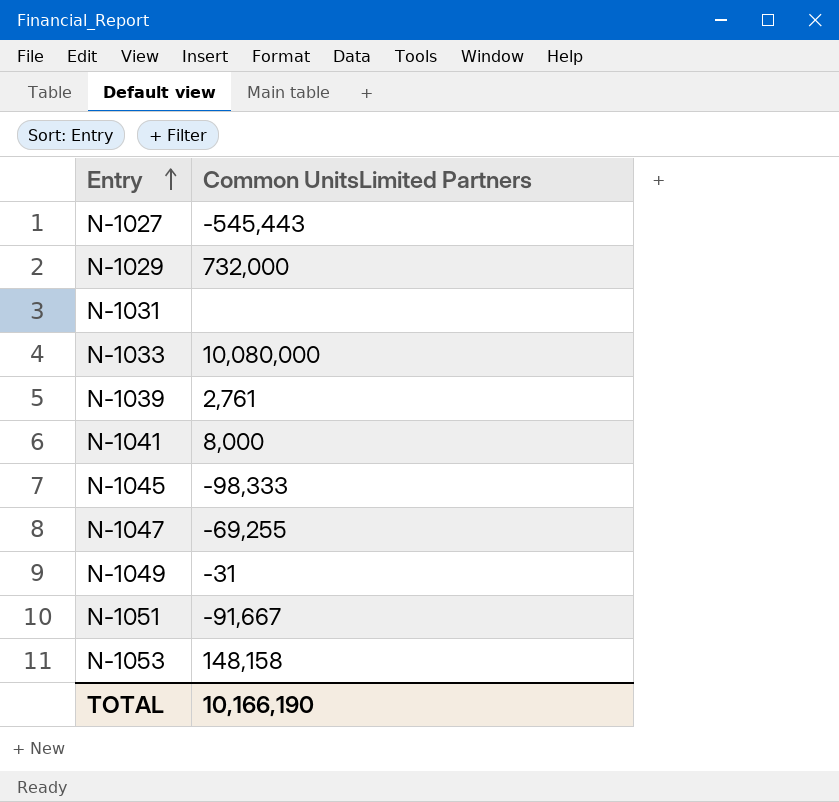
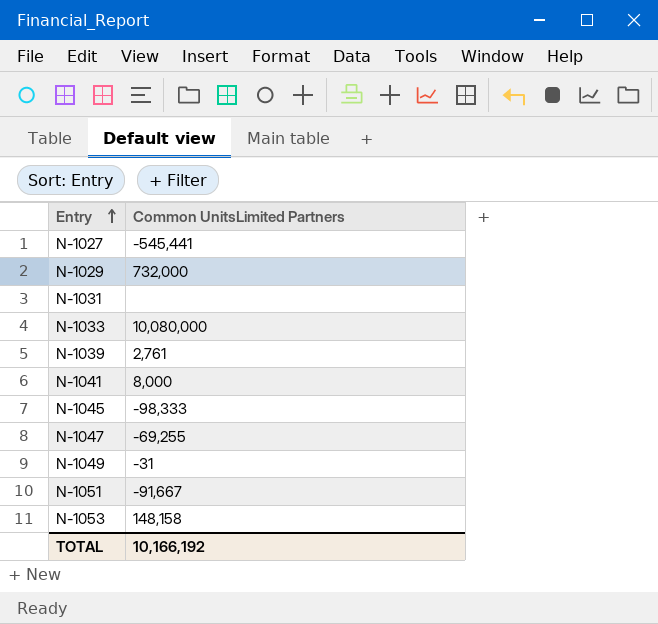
N-1027 | Common UnitsLimited Partners: -545,443 -> -545,441
TOTAL | Common UnitsLimited Partners: 10,166,190 -> 10,166,192

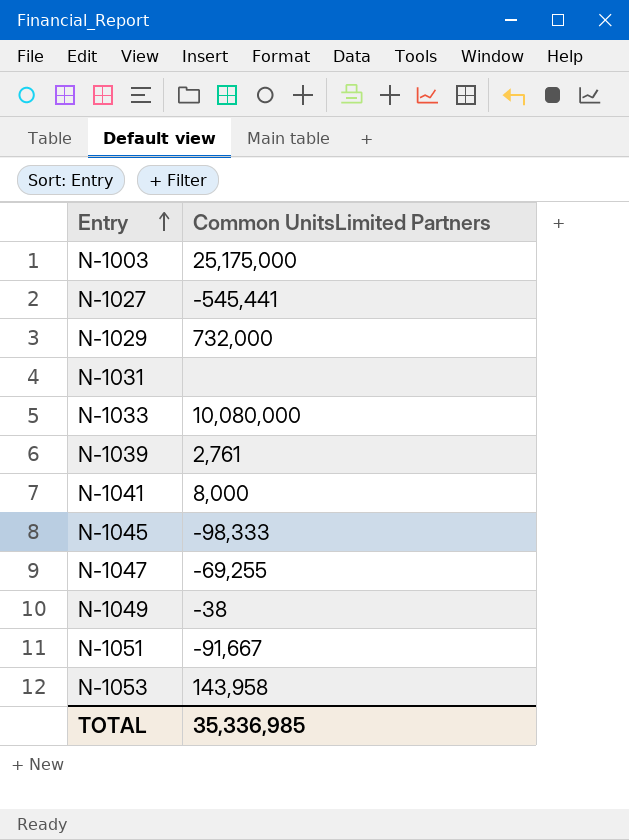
row N-1003: none -> 25,175,000
N-1049 | Common UnitsLimited Partners: -31 -> -38
N-1053 | Common UnitsLimited Partners: 148,158 -> 143,958
TOTAL | Common UnitsLimited Partners: 10,166,192 -> 35,336,985

